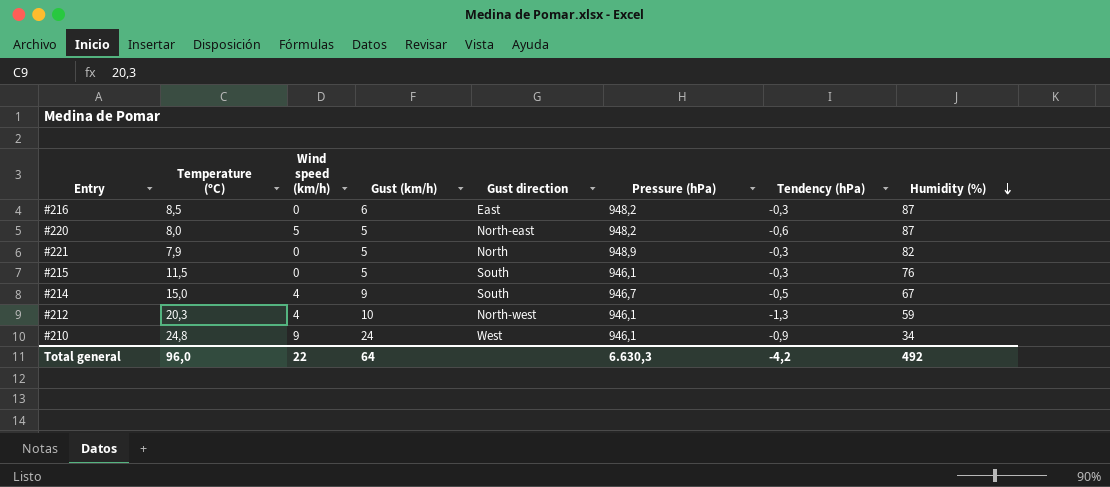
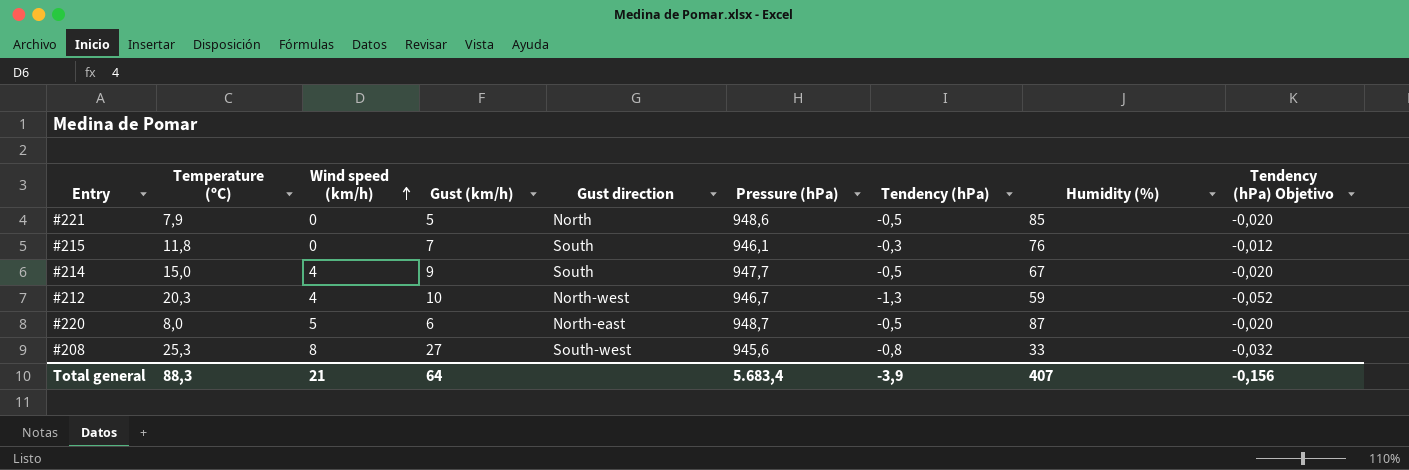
row order: Humidity (%) descending -> Wind speed (km/h) ascending
column Tendency (hPa) Objetivo | formula: none -> [Tendency (hPa)] * 0,04
row #216: 8,5 | 0 | 6 | East | 948,2 | -0,3 | 87 -> none
row #210: 24,8 | 9 | 24 | West | 946,1 | -0,9 | 34 -> none
#221 | Pressure (hPa): 948,9 -> 948,6
#221 | Tendency (hPa): -0,3 -> -0,5
#221 | Humidity (%): 82 -> 85
#215 | Temperature (ºC): 11,5 -> 11,8
#215 | Gust (km/h): 5 -> 7
#214 | Pressure (hPa): 946,7 -> 947,7
#212 | Pressure (hPa): 946,1 -> 946,7
#220 | Gust (km/h): 5 -> 6
#220 | Pressure (hPa): 948,2 -> 948,7
#220 | Tendency (hPa): -0,6 -> -0,5
row #208: none -> 25,3 | 8 | 27 | South-west | 945,6 | -0,8 | 33 | -0,032
Total general | Temperature (ºC): 96,0 -> 88,3
Total general | Wind speed (km/h): 22 -> 21
Total general | Pressure (hPa): 6.630,3 -> 5.683,4
Total general | Tendency (hPa): -4,2 -> -3,9
Total general | Humidity (%): 492 -> 407

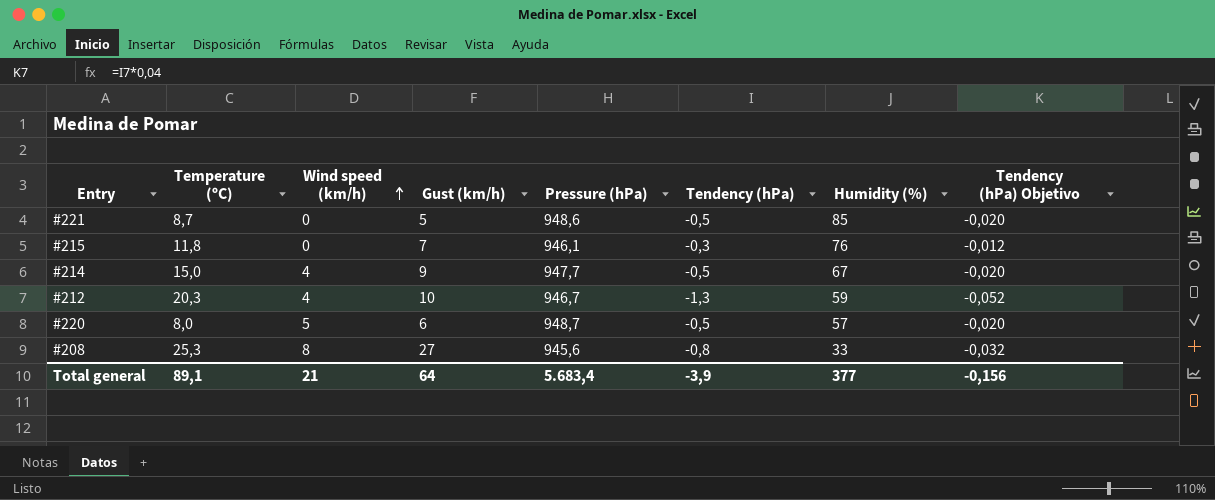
column Gust direction | position: 5 -> none
#221 | Temperature (ºC): 7,9 -> 8,7
#220 | Humidity (%): 87 -> 57
Total general | Temperature (ºC): 88,3 -> 89,1
Total general | Humidity (%): 407 -> 377

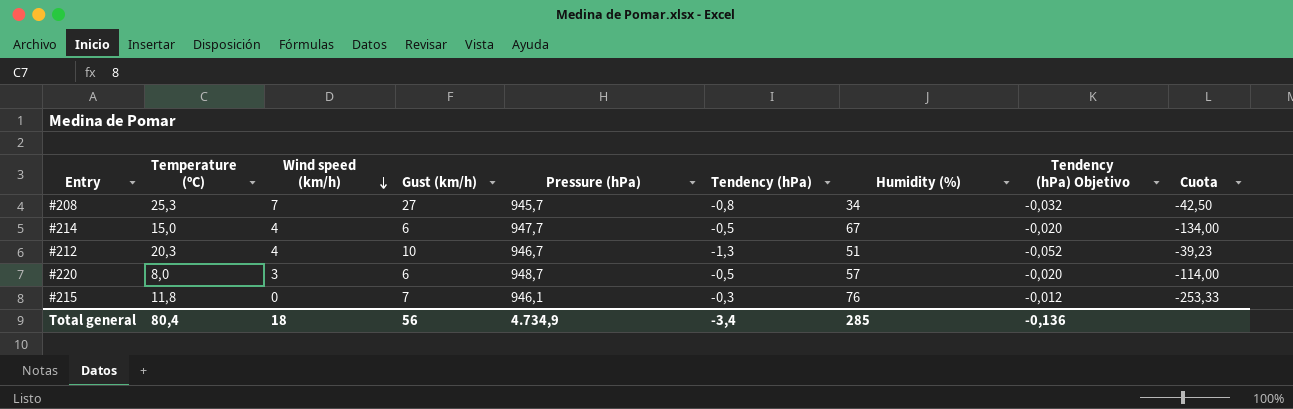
row order: Wind speed (km/h) ascending -> Wind speed (km/h) descending
column Cuota | formula: none -> [Humidity (%)] / [Tendency (hPa)]
row #221: 8,7 | 0 | 5 | 948,6 | -0,5 | 85 | -0,020 -> none
#208 | Wind speed (km/h): 8 -> 7
#208 | Pressure (hPa): 945,6 -> 945,7
#208 | Humidity (%): 33 -> 34
#214 | Gust (km/h): 9 -> 6
#212 | Humidity (%): 59 -> 51
#220 | Wind speed (km/h): 5 -> 3
Total general | Temperature (ºC): 89,1 -> 80,4
Total general | Wind speed (km/h): 21 -> 18
Total general | Gust (km/h): 64 -> 56
Total general | Pressure (hPa): 5.683,4 -> 4.734,9
Total general | Tendency (hPa): -3,9 -> -3,4
Total general | Humidity (%): 377 -> 285
Total general | Tendency (hPa) Objetivo: -0,156 -> -0,136

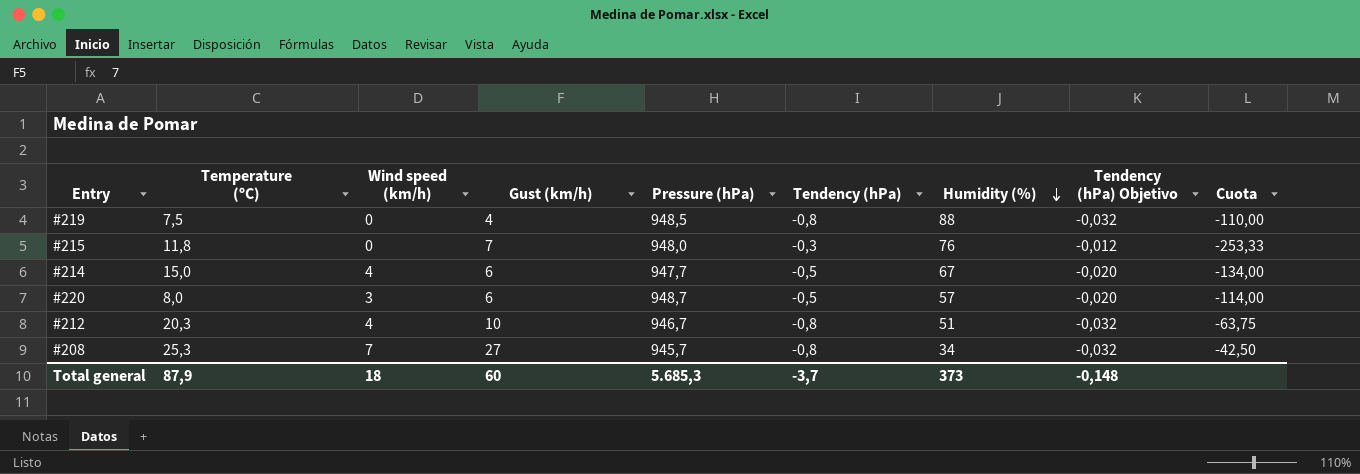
row order: Wind speed (km/h) descending -> Humidity (%) descending
row #219: none -> 7,5 | 0 | 4 | 948,5 | -0,8 | 88 | -0,032 | -110,00
#215 | Pressure (hPa): 946,1 -> 948,0
#212 | Tendency (hPa): -1,3 -> -0,8
#212 | Tendency (hPa) Objetivo: -0,052 -> -0,032
#212 | Cuota: -39,23 -> -63,75
Total general | Temperature (ºC): 80,4 -> 87,9
Total general | Gust (km/h): 56 -> 60
Total general | Pressure (hPa): 4.734,9 -> 5.685,3
Total general | Tendency (hPa): -3,4 -> -3,7
Total general | Humidity (%): 285 -> 373
Total general | Tendency (hPa) Objetivo: -0,136 -> -0,148

